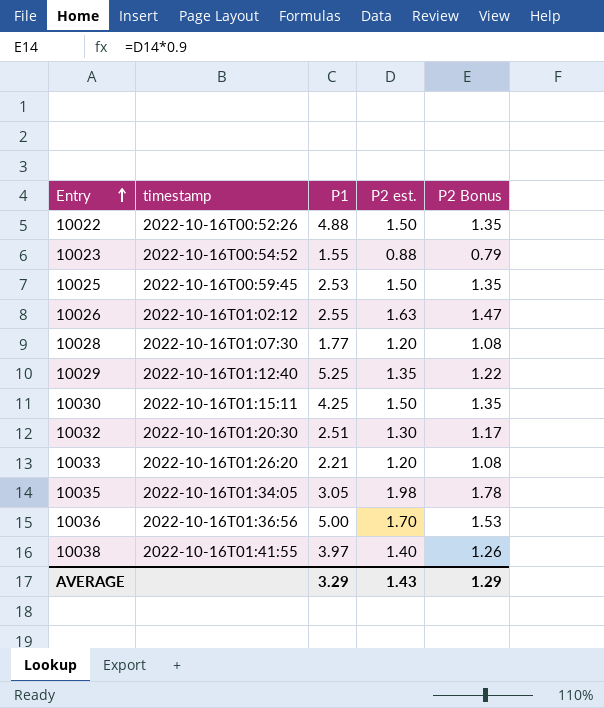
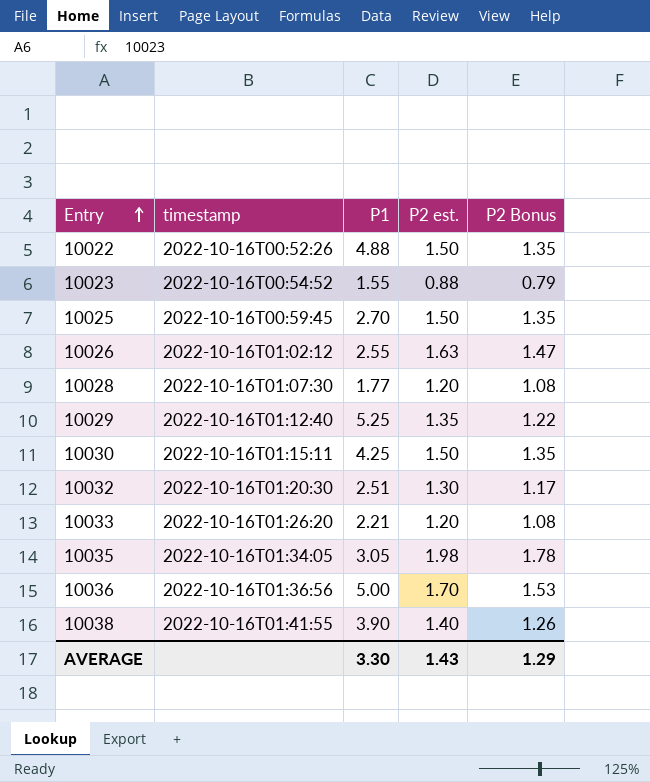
10025 | P1: 2.53 -> 2.70
10038 | P1: 3.97 -> 3.90
AVERAGE | P1: 3.29 -> 3.30

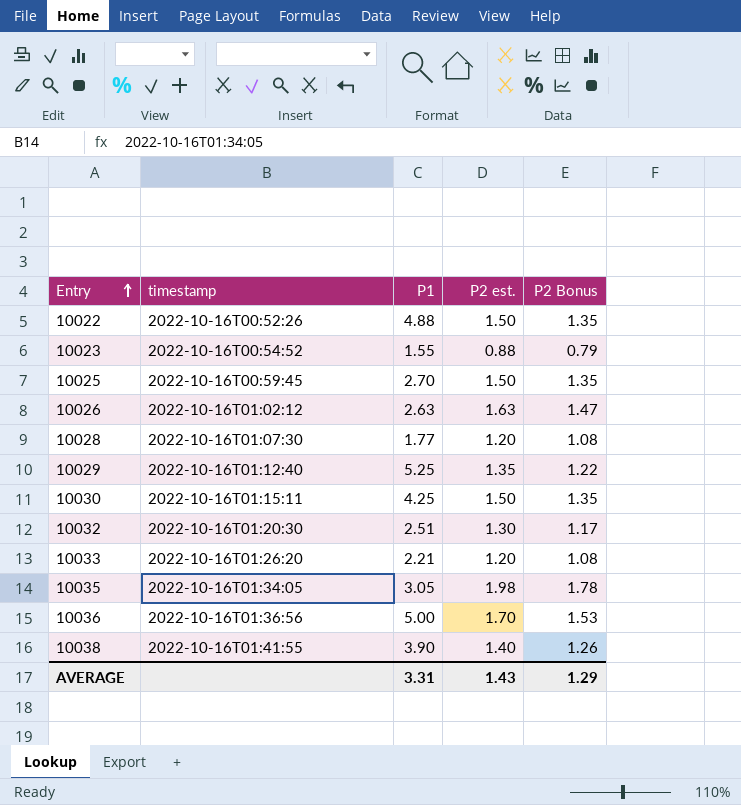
10026 | P1: 2.55 -> 2.63
AVERAGE | P1: 3.30 -> 3.31

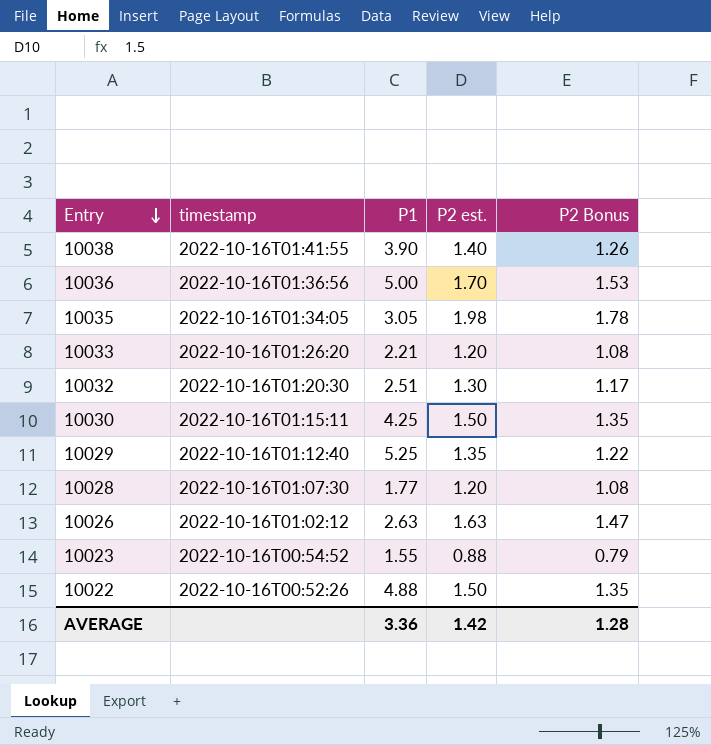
row order: Entry ascending -> Entry descending
row 10025: 2022-10-16T00:59:45 | 2.70 | 1.50 | 1.35 -> none
AVERAGE | P1: 3.31 -> 3.36
AVERAGE | P2 est.: 1.43 -> 1.42
AVERAGE | P2 Bonus: 1.29 -> 1.28

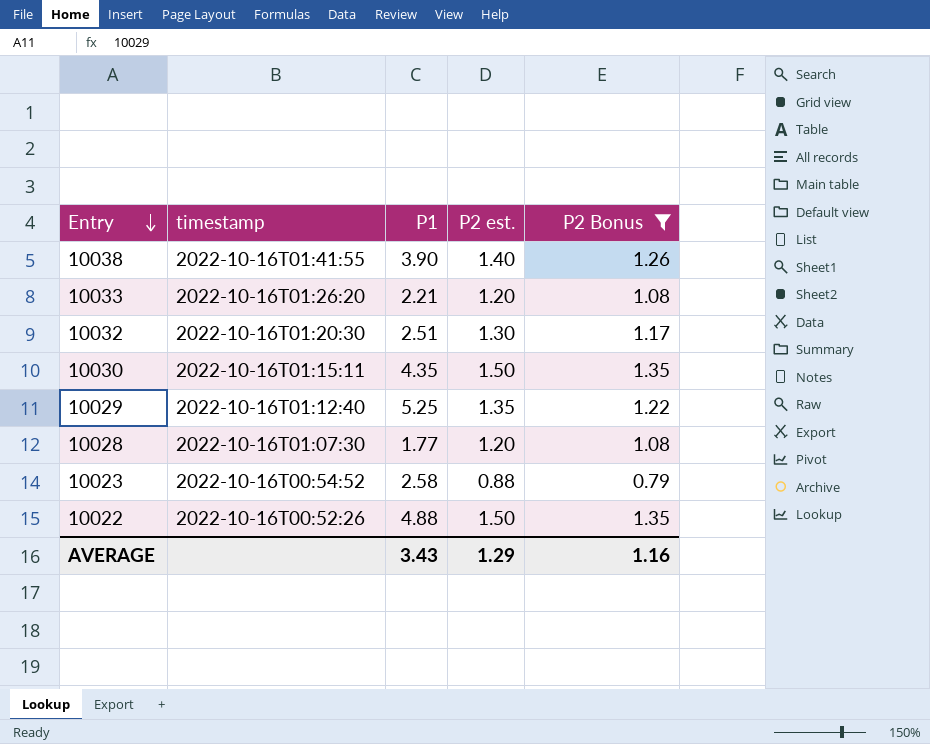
filter: none -> P2 Bonus <= 1.35
10030 | P1: 4.25 -> 4.35
10023 | P1: 1.55 -> 2.58
AVERAGE | P1: 3.36 -> 3.43
AVERAGE | P2 est.: 1.42 -> 1.29
AVERAGE | P2 Bonus: 1.28 -> 1.16

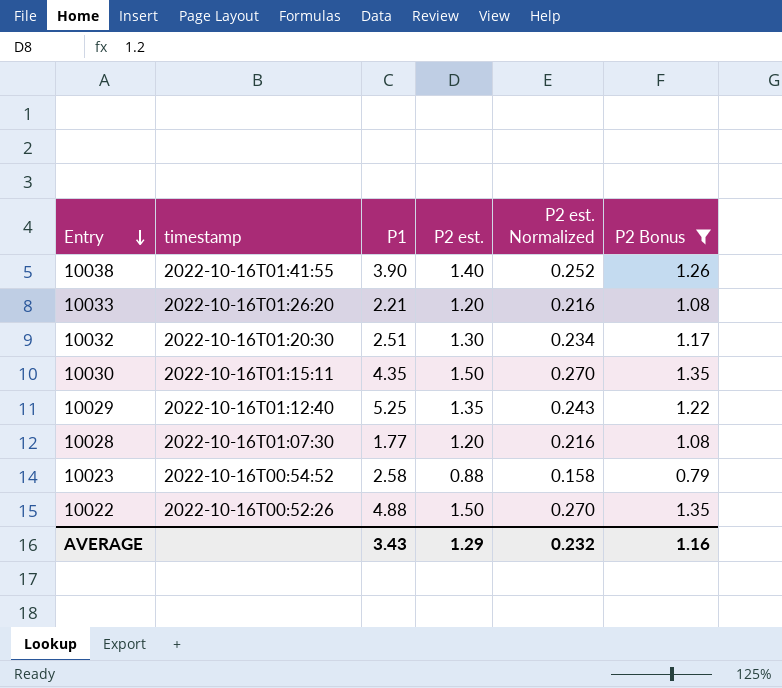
column P2 est. Normalized | formula: none -> [P2 est.] * 0.18

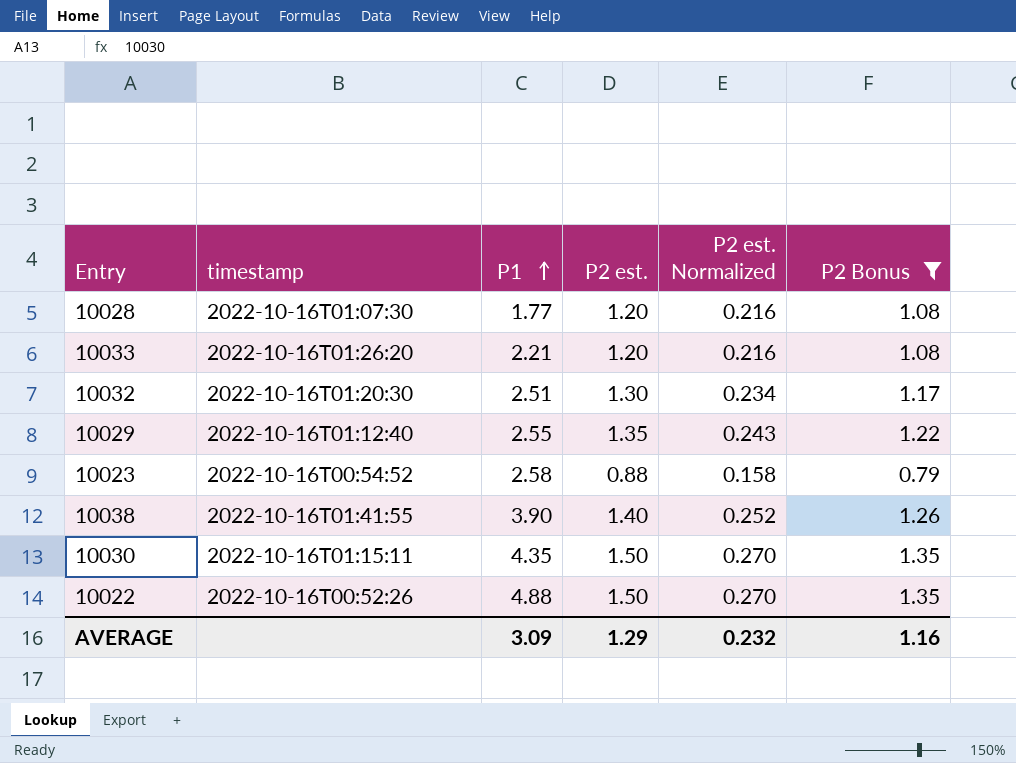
row order: Entry descending -> P1 ascending
10029 | P1: 5.25 -> 2.55
AVERAGE | P1: 3.43 -> 3.09

